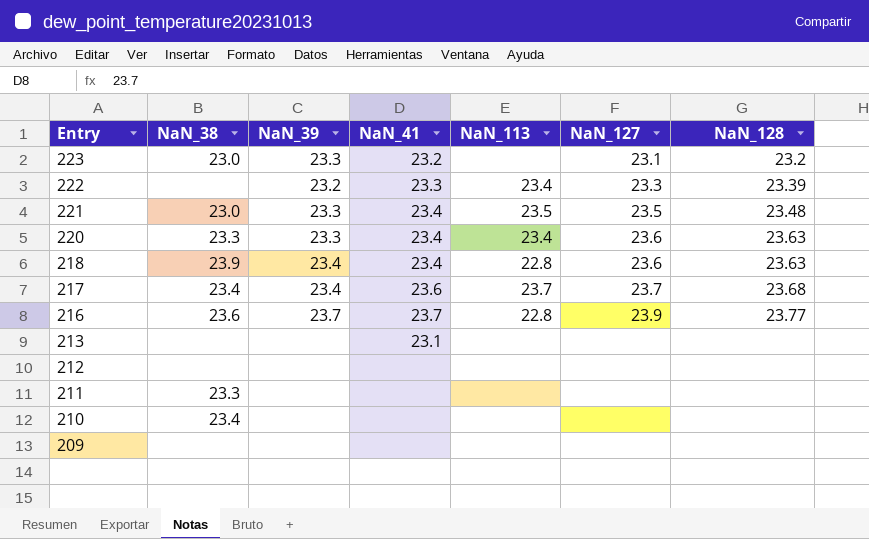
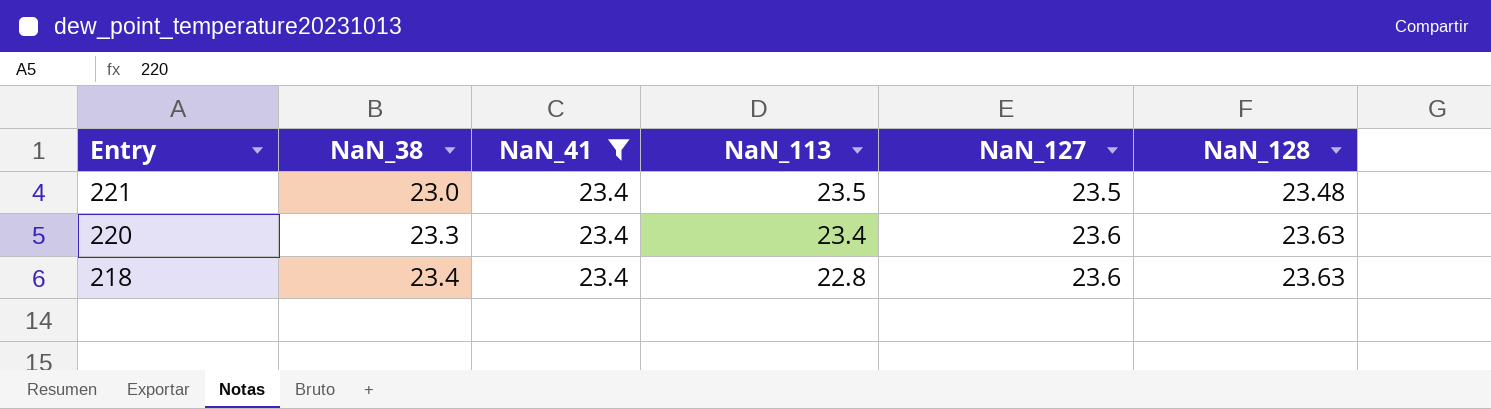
filter: none -> NaN_41 = 23.4
column NaN_39 | position: 3 -> none
218 | NaN_38: 23.9 -> 23.4

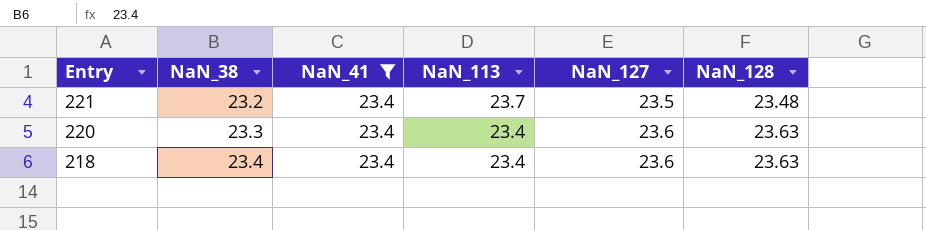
221 | NaN_38: 23.0 -> 23.2
221 | NaN_113: 23.5 -> 23.7
218 | NaN_113: 22.8 -> 23.4

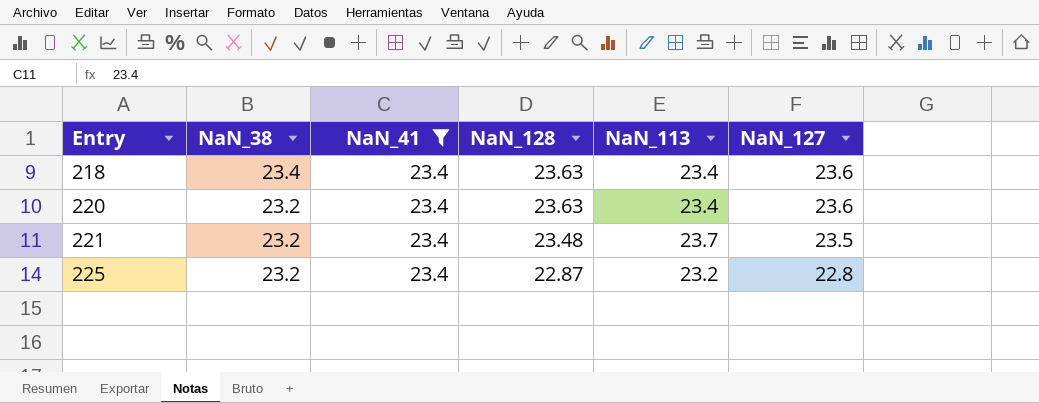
row order: Entry descending -> Entry ascending
column NaN_128 | position: 6 -> 4
220 | NaN_38: 23.3 -> 23.2
row 225: none -> 23.2 | 23.4 | 22.87 | 23.2 | 22.8

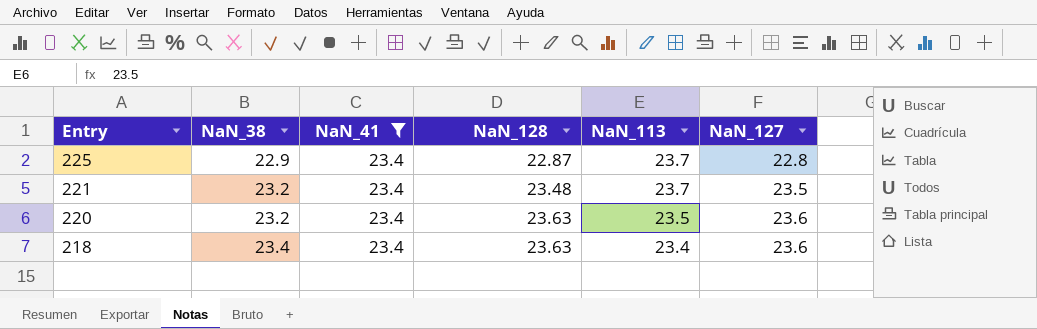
row order: Entry ascending -> Entry descending
225 | NaN_38: 23.2 -> 22.9
225 | NaN_113: 23.2 -> 23.7
220 | NaN_113: 23.4 -> 23.5

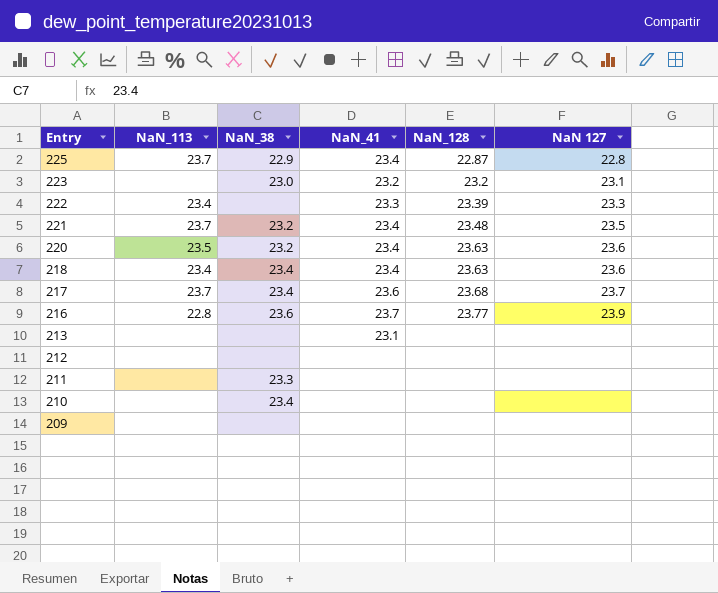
filter: NaN_41 = 23.4 -> none
column NaN_113 | position: 5 -> 2
column name: NaN_127 -> NaN 127

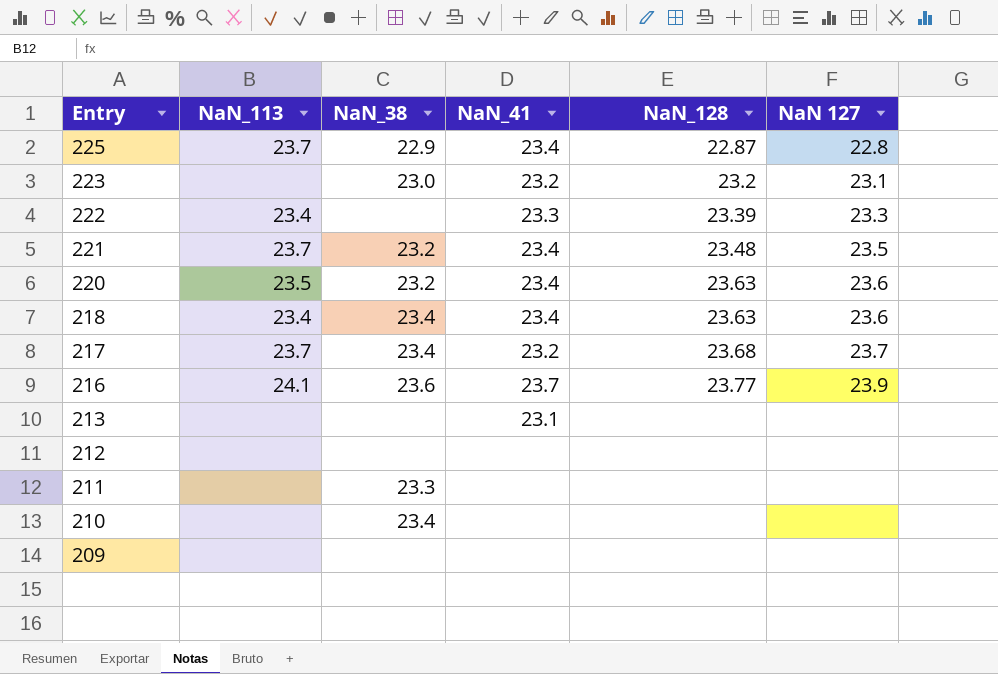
217 | NaN_41: 23.6 -> 23.2
216 | NaN_113: 22.8 -> 24.1

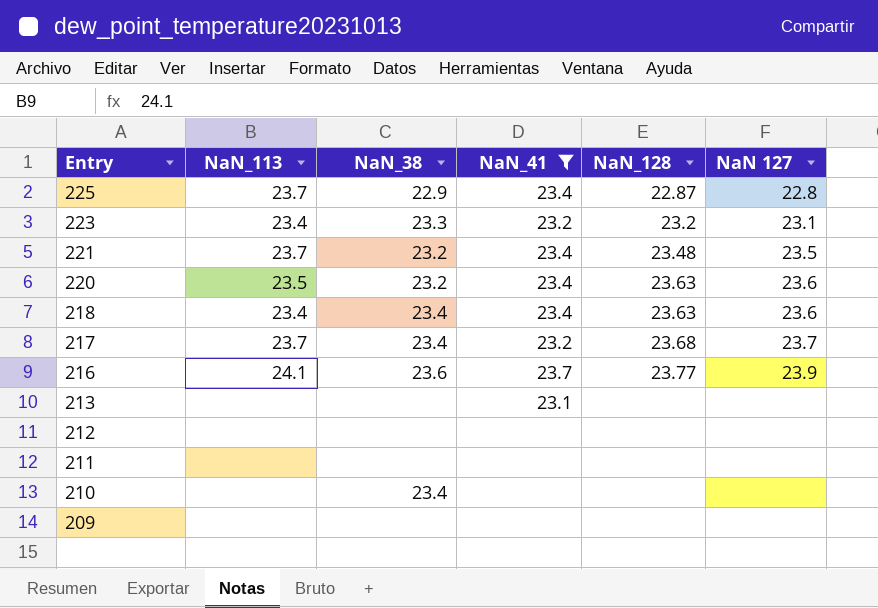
filter: none -> NaN_41 != 23.3
223 | NaN_113: none -> 23.4
223 | NaN_38: 23.0 -> 23.3
211 | NaN_38: 23.3 -> none

